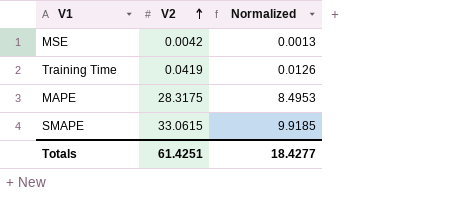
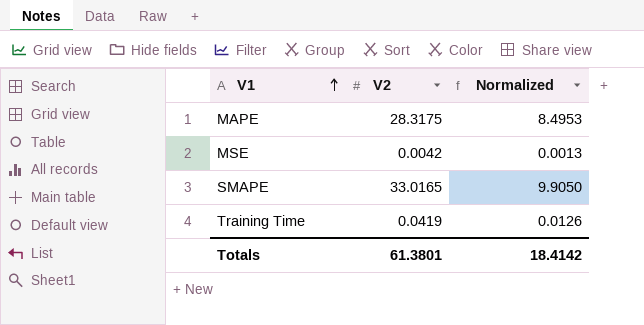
row order: V2 ascending -> V1 ascending
SMAPE | V2: 33.0615 -> 33.0165
SMAPE | Normalized: 9.9185 -> 9.9050
Totals | V2: 61.4251 -> 61.3801
Totals | Normalized: 18.4277 -> 18.4142

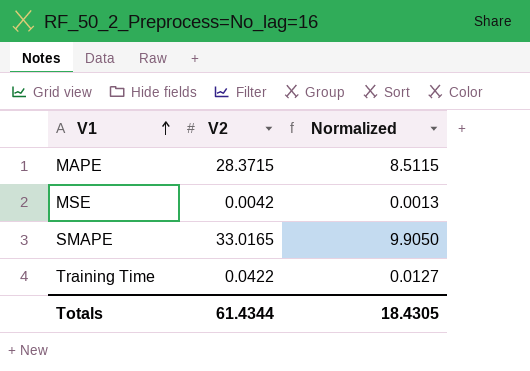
MAPE | V2: 28.3175 -> 28.3715
MAPE | Normalized: 8.4953 -> 8.5115
Training Time | V2: 0.0419 -> 0.0422
Training Time | Normalized: 0.0126 -> 0.0127
Totals | V2: 61.3801 -> 61.4344
Totals | Normalized: 18.4142 -> 18.4305

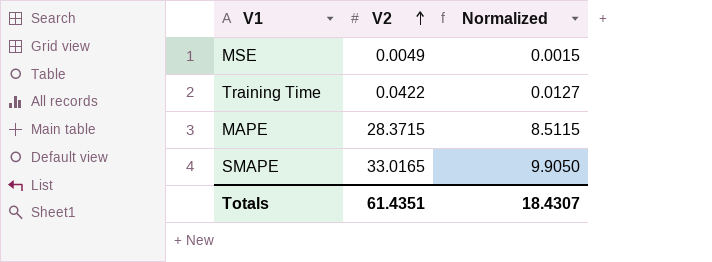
row order: V1 ascending -> V2 ascending
MSE | V2: 0.0042 -> 0.0049
MSE | Normalized: 0.0013 -> 0.0015
Totals | V2: 61.4344 -> 61.4351
Totals | Normalized: 18.4305 -> 18.4307

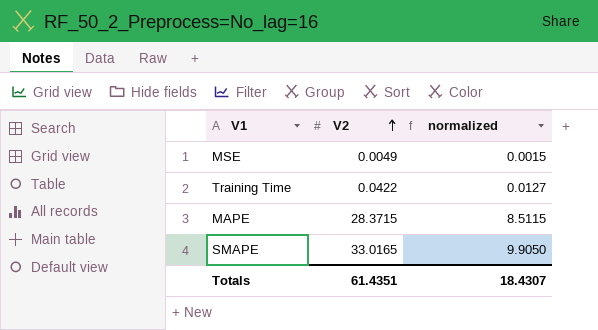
column name: Normalized -> normalized

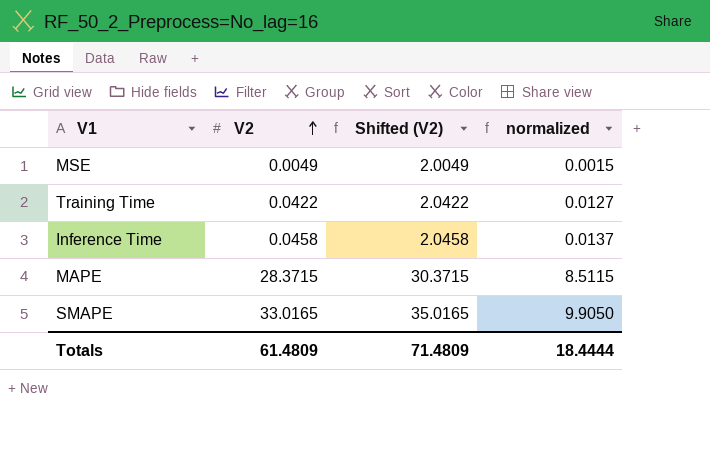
column Shifted (V2) | formula: none -> [V2] + 2
row Inference Time: none -> 0.0458 | 2.0458 | 0.0137
Totals | V2: 61.4351 -> 61.4809
Totals | normalized: 18.4307 -> 18.4444

